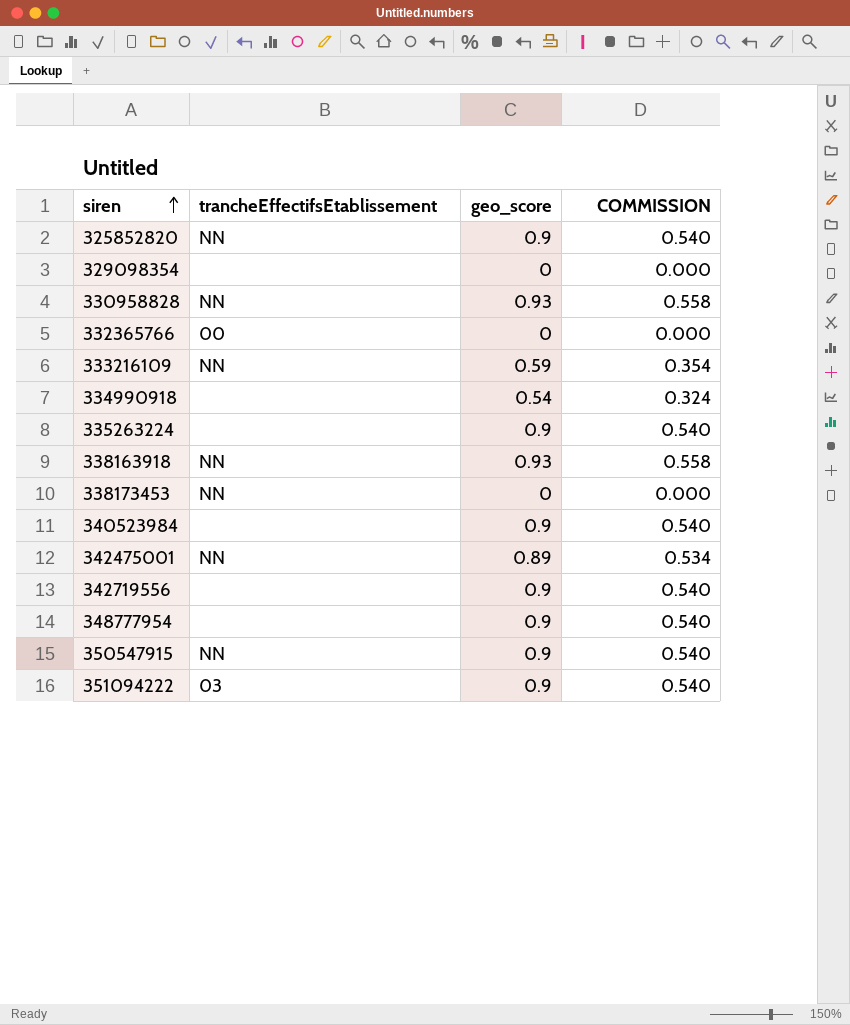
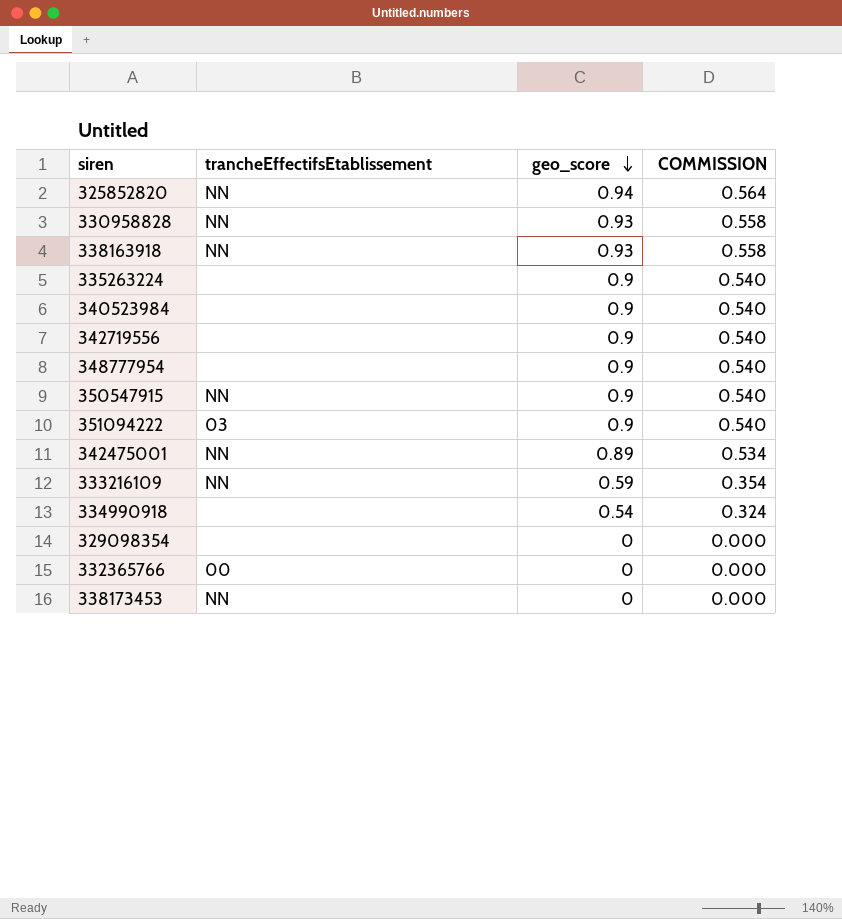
row order: siren ascending -> geo_score descending
325852820 | geo_score: 0.9 -> 0.94
325852820 | COMMISSION: 0.540 -> 0.564

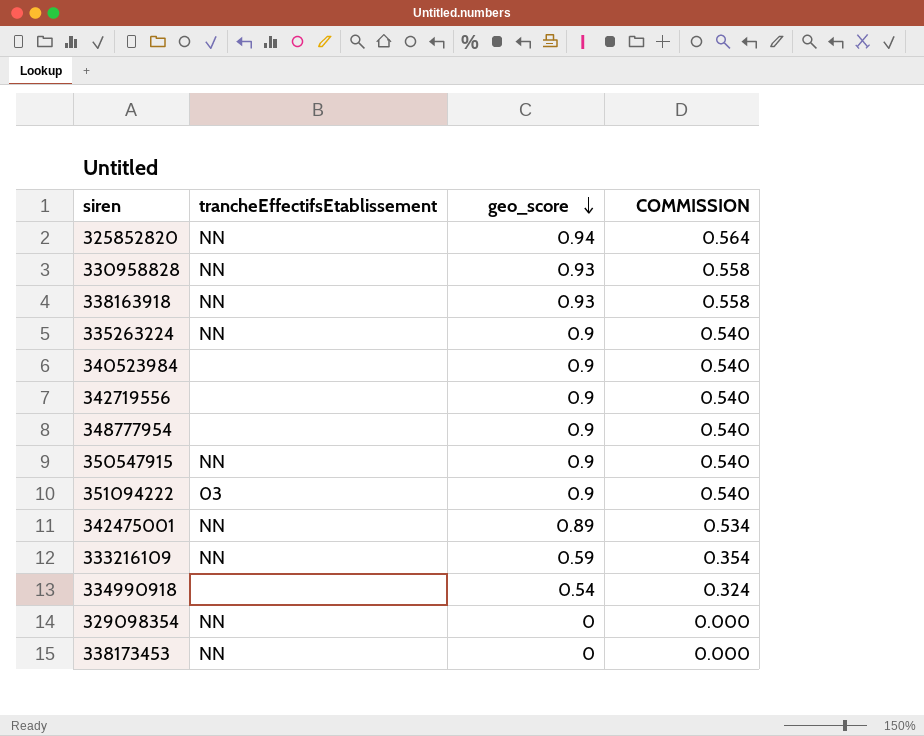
row 332365766: 00 | 0 | 0.000 -> none
335263224 | trancheEffectifsEtablissement: none -> NN
329098354 | trancheEffectifsEtablissement: none -> NN

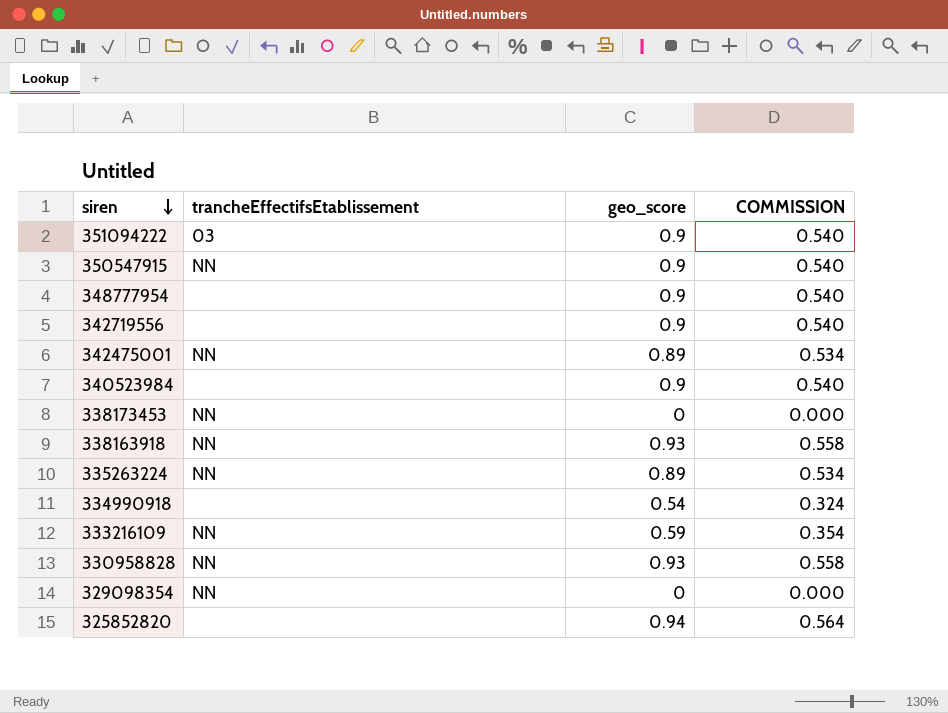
row order: geo_score descending -> siren descending
335263224 | geo_score: 0.9 -> 0.89
335263224 | COMMISSION: 0.540 -> 0.534
325852820 | trancheEffectifsEtablissement: NN -> none

